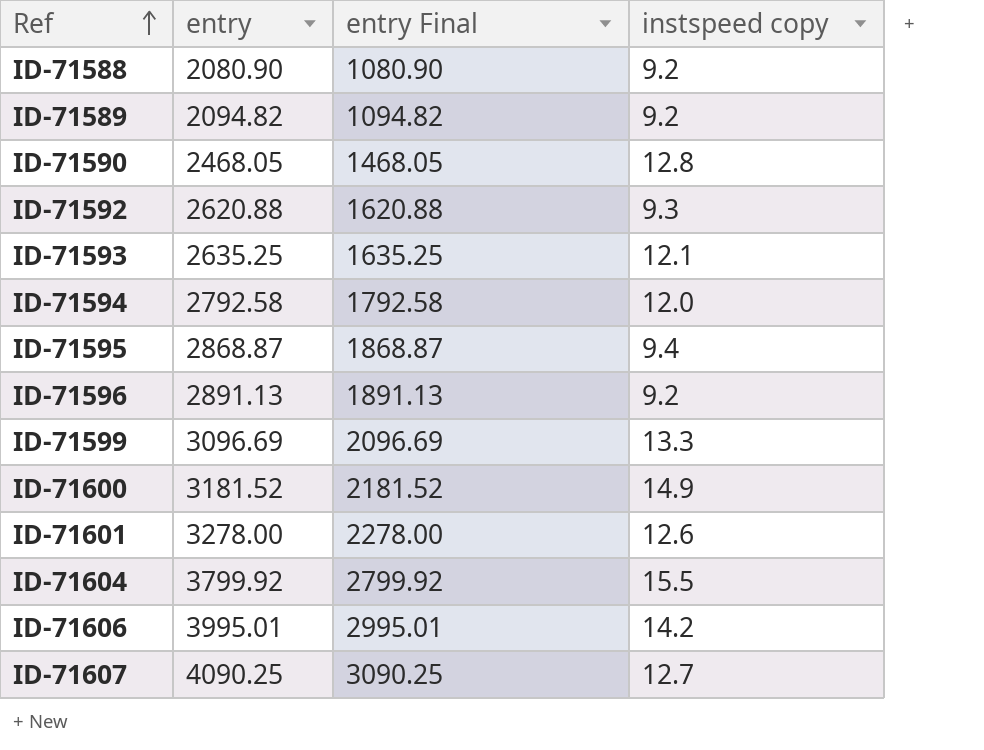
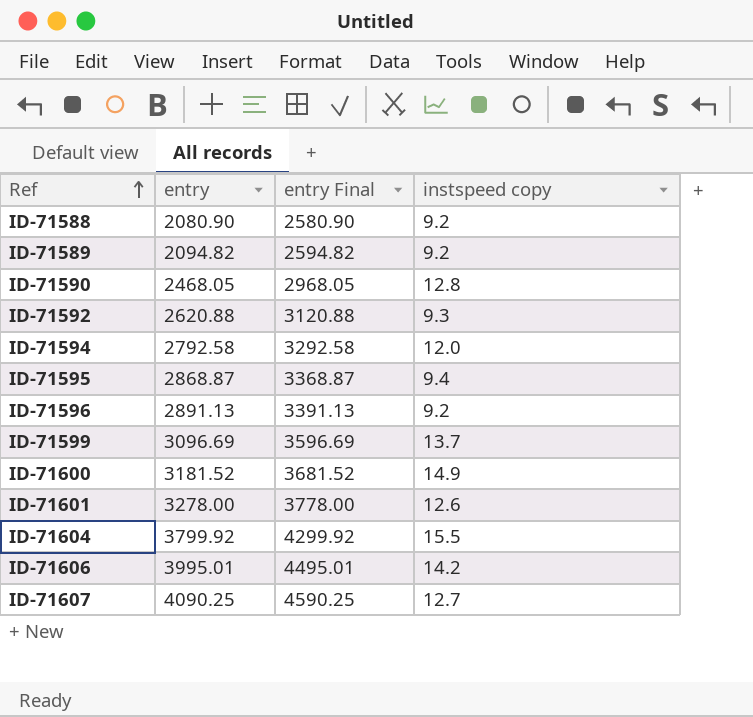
column entry Final | formula: [entry] - 1000 -> [entry] + 500
row ID-71593: 2635.25 | 1635.25 | 12.1 -> none
ID-71599 | instspeed copy: 13.3 -> 13.7

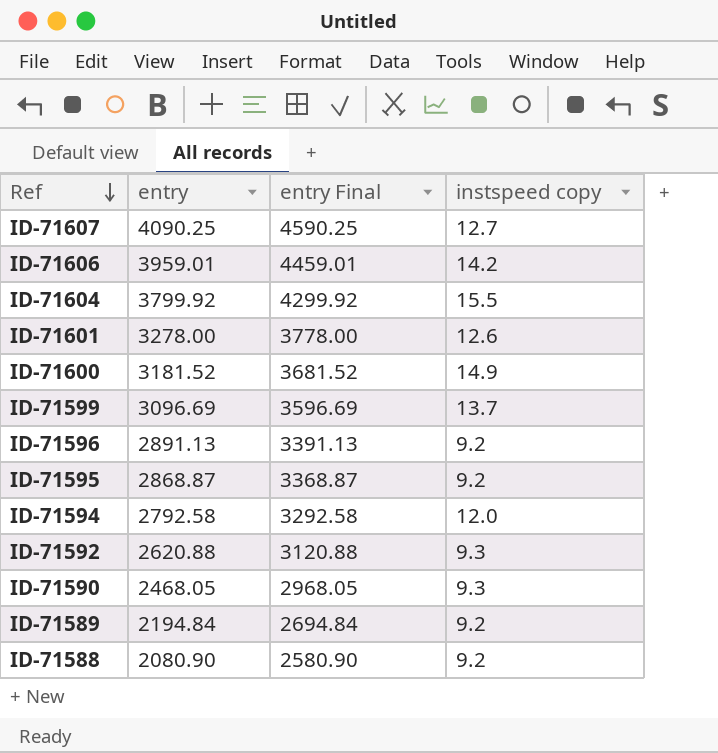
row order: Ref ascending -> Ref descending
ID-71606 | entry: 3995.01 -> 3959.01
ID-71606 | entry Final: 4495.01 -> 4459.01
ID-71595 | instspeed copy: 9.4 -> 9.2
ID-71590 | instspeed copy: 12.8 -> 9.3
ID-71589 | entry: 2094.82 -> 2194.84
ID-71589 | entry Final: 2594.82 -> 2694.84

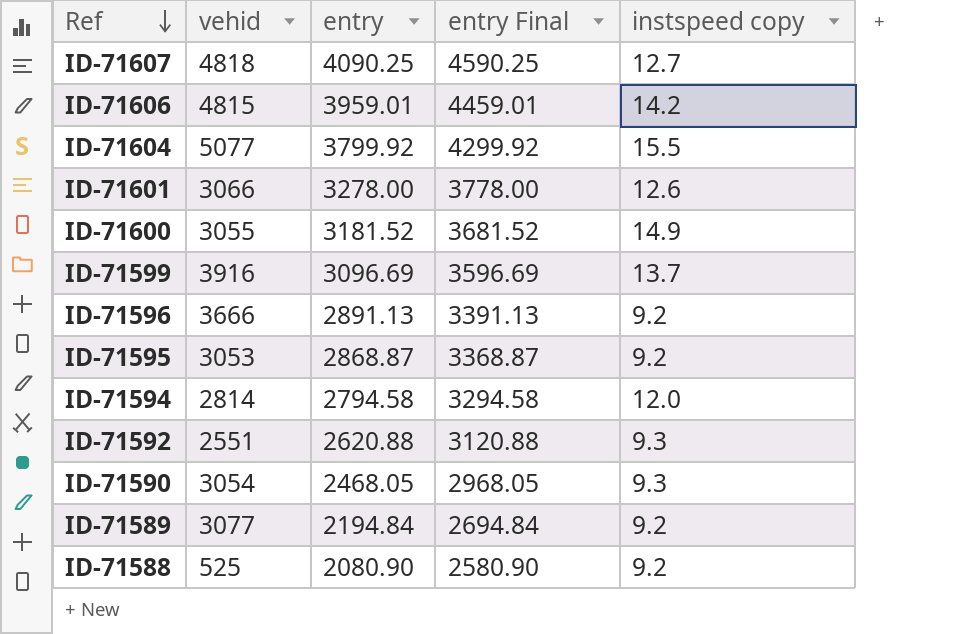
column vehid | position: none -> 2
ID-71594 | entry: 2792.58 -> 2794.58
ID-71594 | entry Final: 3292.58 -> 3294.58

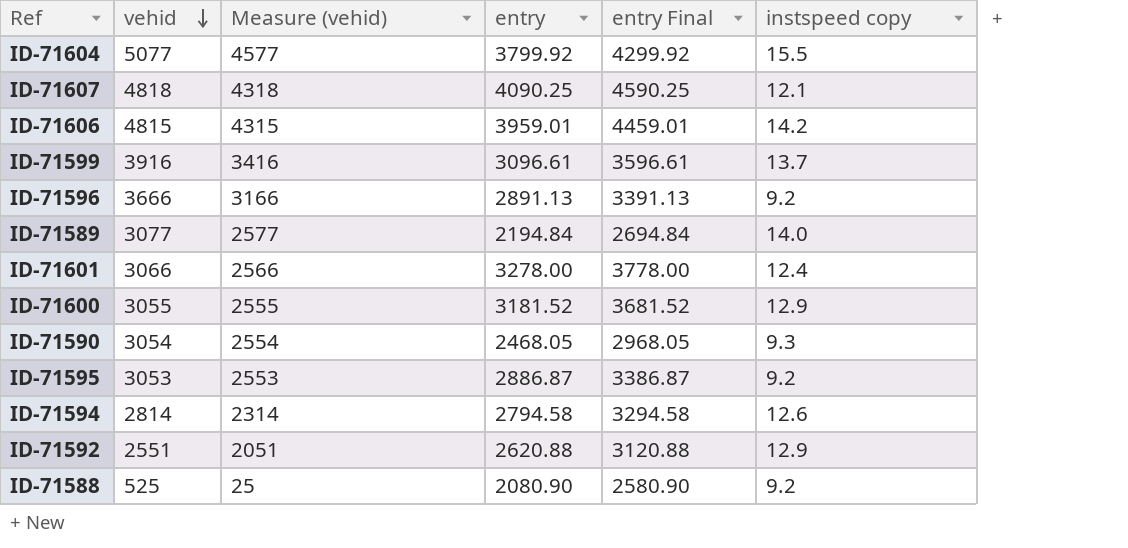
row order: Ref descending -> vehid descending
column Measure (vehid) | formula: none -> [vehid] - 500
ID-71607 | instspeed copy: 12.7 -> 12.1
ID-71599 | entry: 3096.69 -> 3096.61
ID-71599 | entry Final: 3596.69 -> 3596.61
ID-71589 | instspeed copy: 9.2 -> 14.0
ID-71601 | instspeed copy: 12.6 -> 12.4
ID-71600 | instspeed copy: 14.9 -> 12.9
ID-71595 | entry: 2868.87 -> 2886.87
ID-71595 | entry Final: 3368.87 -> 3386.87
ID-71594 | instspeed copy: 12.0 -> 12.6
ID-71592 | instspeed copy: 9.3 -> 12.9

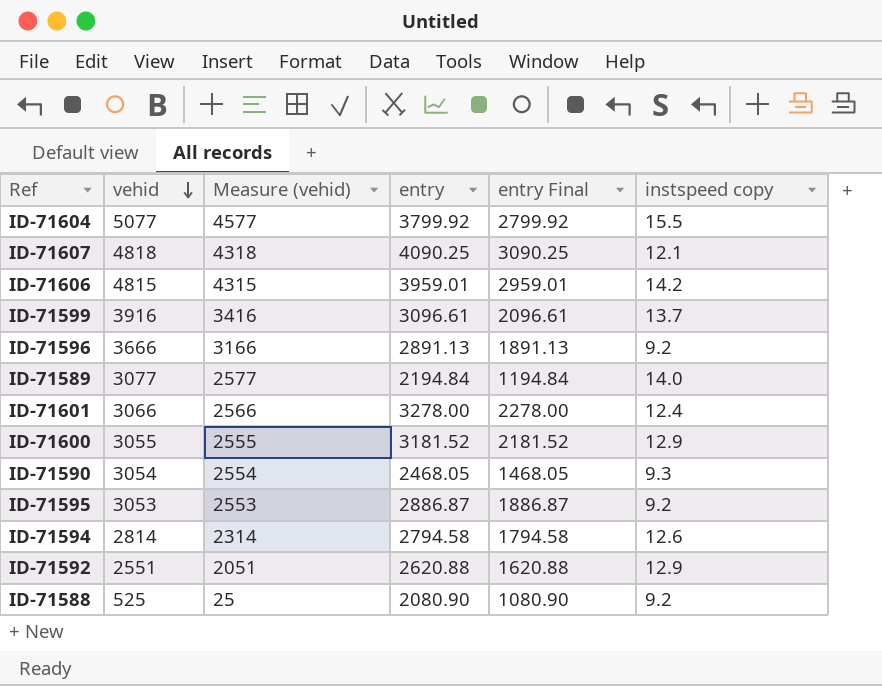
column entry Final | formula: [entry] + 500 -> [entry] - 1000

